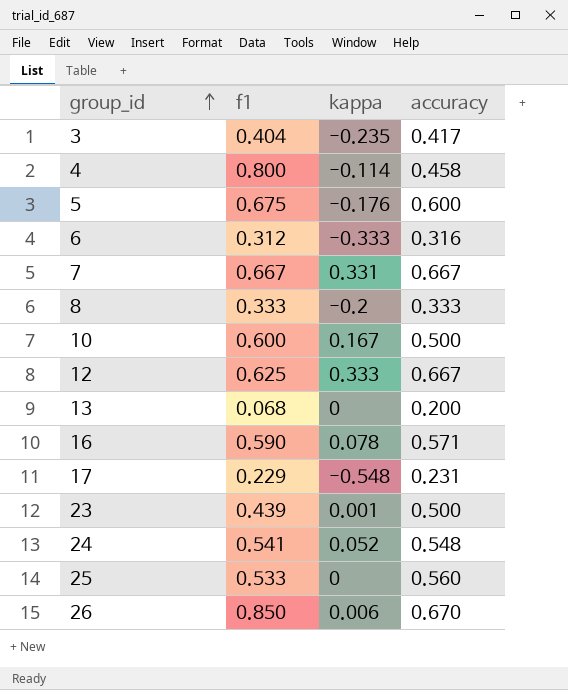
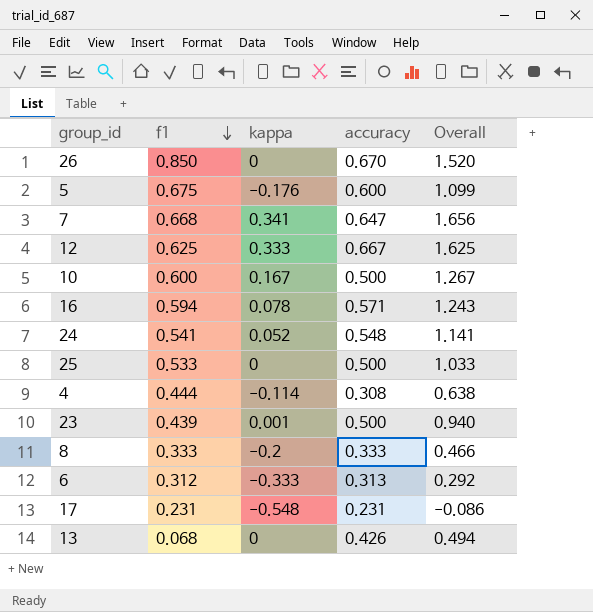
row order: group_id ascending -> f1 descending
column Overall | formula: none -> [f1] + [kappa] + [accuracy]
row 3: 0.404 | -0.235 | 0.417 -> none
26 | kappa: 0.006 -> 0
7 | f1: 0.667 -> 0.668
7 | kappa: 0.331 -> 0.341
7 | accuracy: 0.667 -> 0.647
16 | f1: 0.590 -> 0.594
25 | accuracy: 0.560 -> 0.500
4 | f1: 0.800 -> 0.444
4 | accuracy: 0.458 -> 0.308
6 | accuracy: 0.316 -> 0.313
17 | f1: 0.229 -> 0.231
13 | accuracy: 0.200 -> 0.426

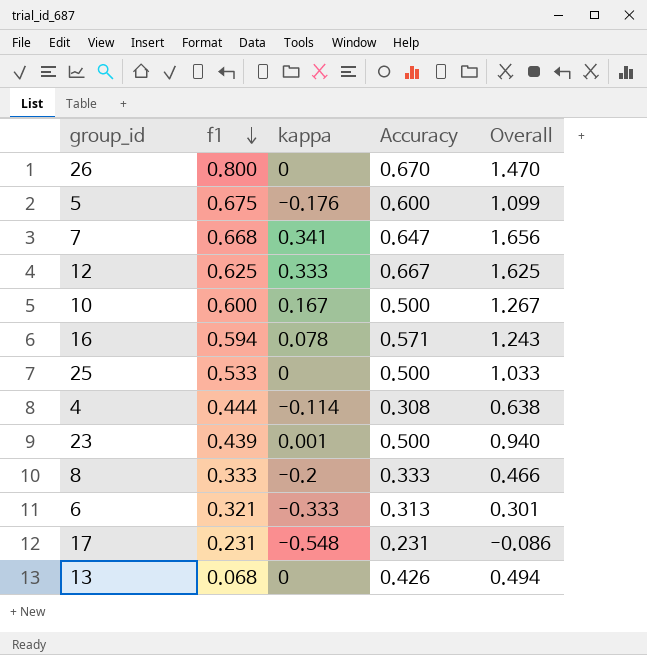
column name: accuracy -> Accuracy
row 24: 0.541 | 0.052 | 0.548 | 1.141 -> none
26 | f1: 0.850 -> 0.800
26 | Overall: 1.520 -> 1.470
6 | f1: 0.312 -> 0.321
6 | Overall: 0.292 -> 0.301

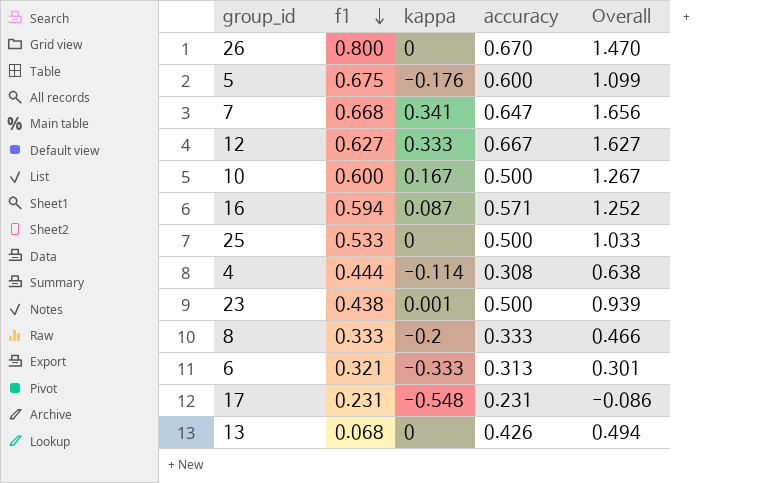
column name: Accuracy -> accuracy
12 | f1: 0.625 -> 0.627
12 | Overall: 1.625 -> 1.627
16 | kappa: 0.078 -> 0.087
16 | Overall: 1.243 -> 1.252
23 | f1: 0.439 -> 0.438
23 | Overall: 0.940 -> 0.939

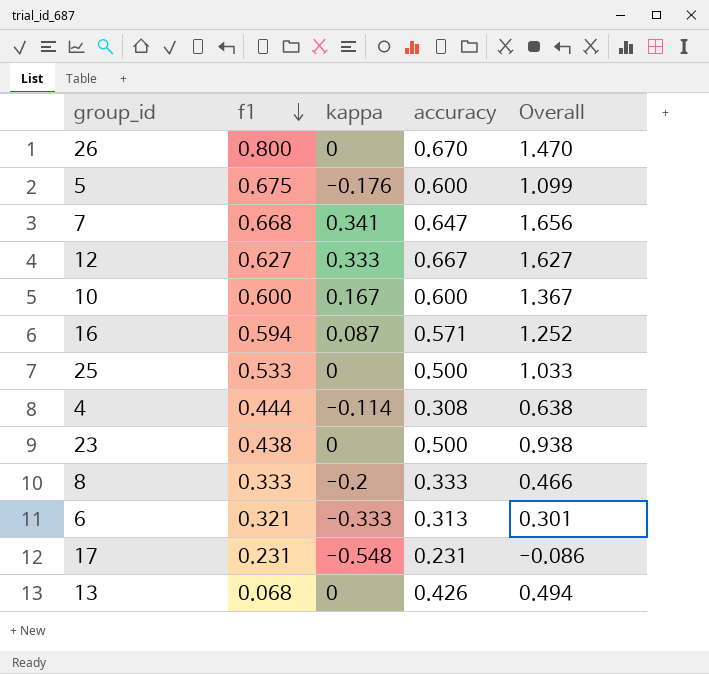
10 | accuracy: 0.500 -> 0.600
10 | Overall: 1.267 -> 1.367
23 | kappa: 0.001 -> 0
23 | Overall: 0.939 -> 0.938

